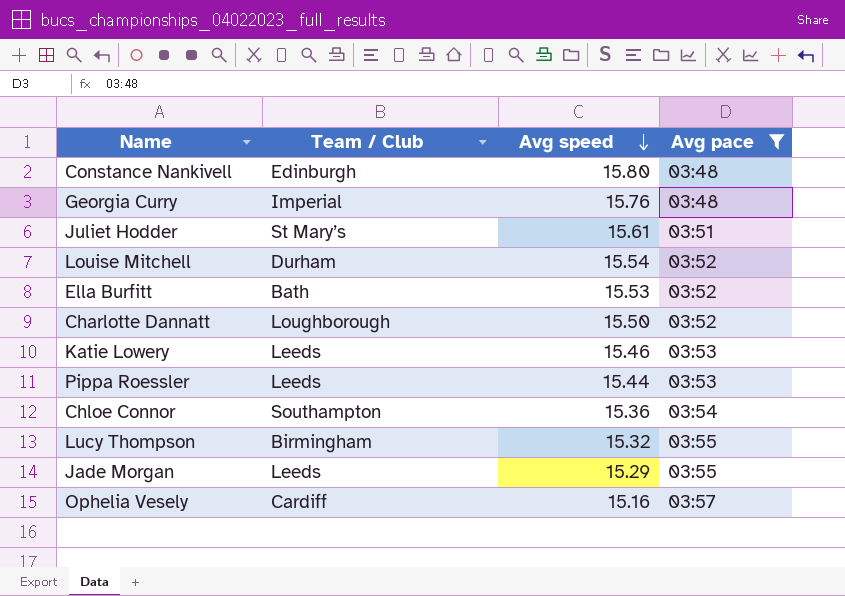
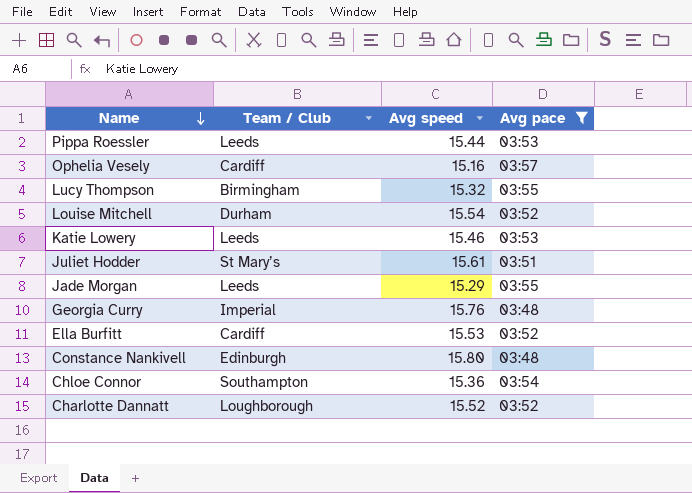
row order: Avg speed descending -> Name descending
Ella Burfitt | Team / Club: Bath -> Cardiff
Charlotte Dannatt | Avg speed: 15.50 -> 15.52

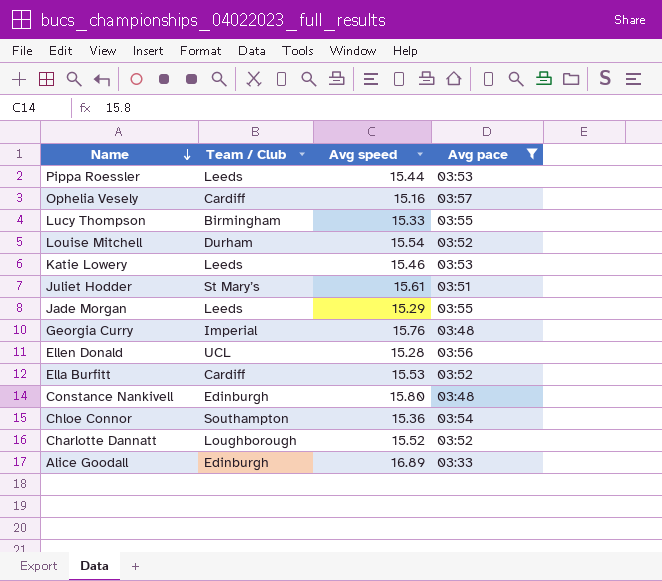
Lucy Thompson | Avg speed: 15.32 -> 15.33
row Ellen Donald: none -> UCL | 15.28 | 03:56
row Alice Goodall: none -> Edinburgh | 16.89 | 03:33

